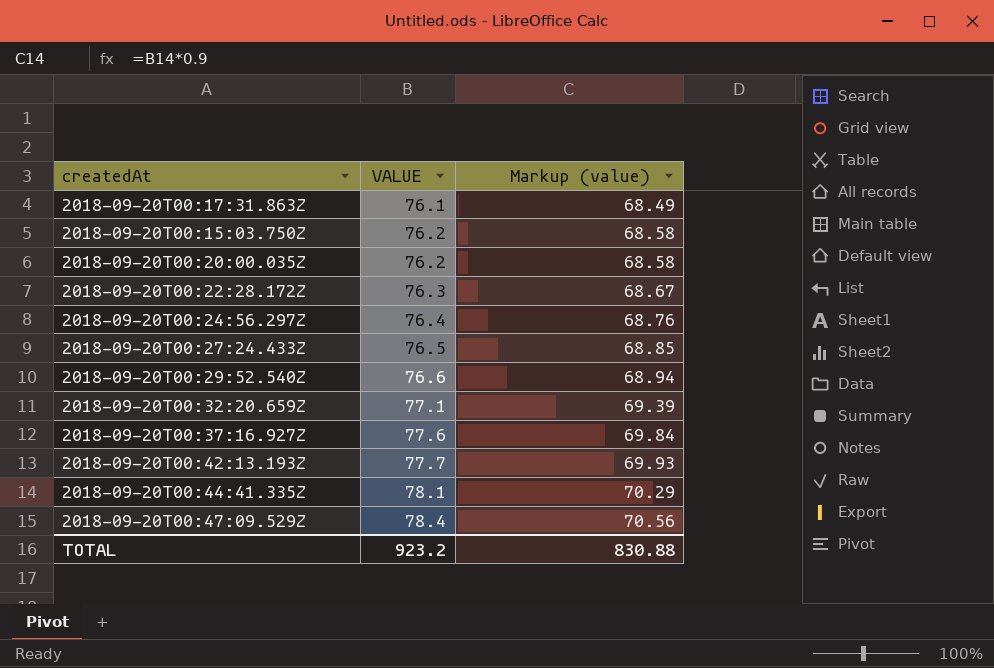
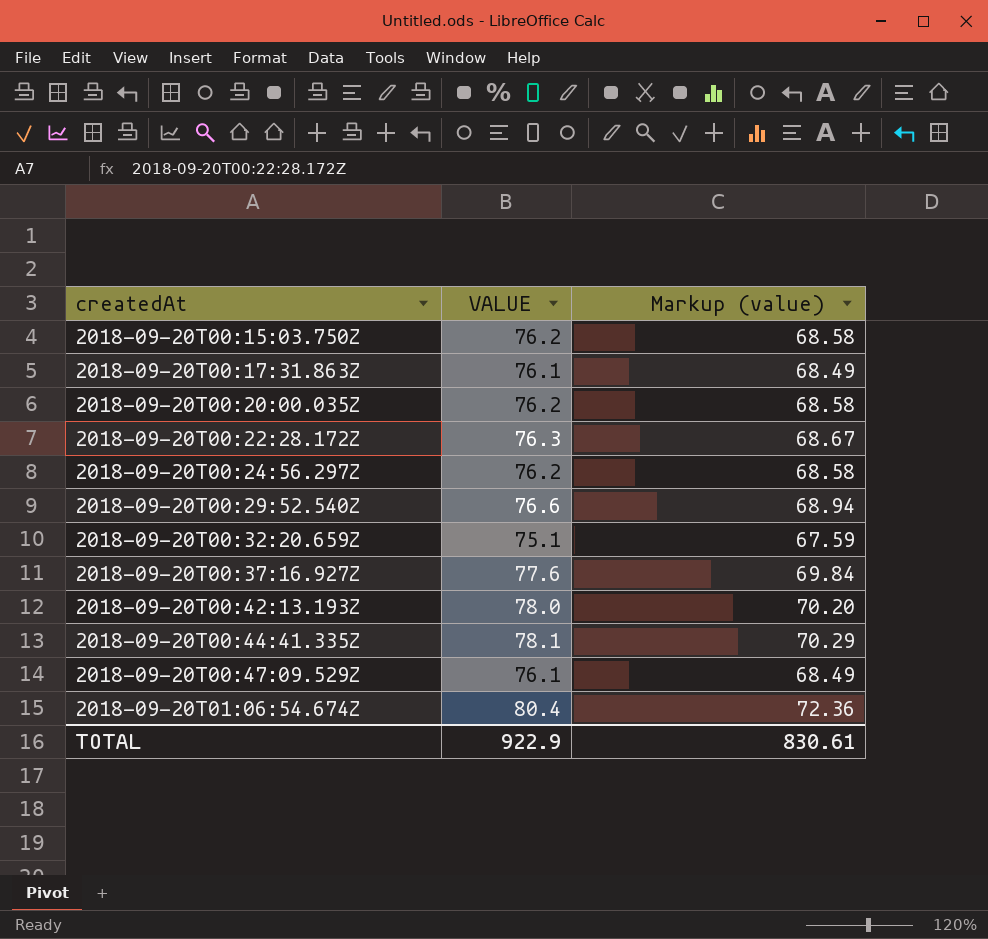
row order: VALUE ascending -> createdAt ascending
row 2018-09-20T00:27:24.433Z: 76.5 | 68.85 -> none
2018-09-20T00:24:56.297Z | VALUE: 76.4 -> 76.2
2018-09-20T00:24:56.297Z | Markup (value): 68.76 -> 68.58
2018-09-20T00:32:20.659Z | VALUE: 77.1 -> 75.1
2018-09-20T00:32:20.659Z | Markup (value): 69.39 -> 67.59
2018-09-20T00:42:13.193Z | VALUE: 77.7 -> 78.0
2018-09-20T00:42:13.193Z | Markup (value): 69.93 -> 70.20
2018-09-20T00:47:09.529Z | VALUE: 78.4 -> 76.1
2018-09-20T00:47:09.529Z | Markup (value): 70.56 -> 68.49
row 2018-09-20T01:06:54.674Z: none -> 80.4 | 72.36
TOTAL | VALUE: 923.2 -> 922.9
TOTAL | Markup (value): 830.88 -> 830.61

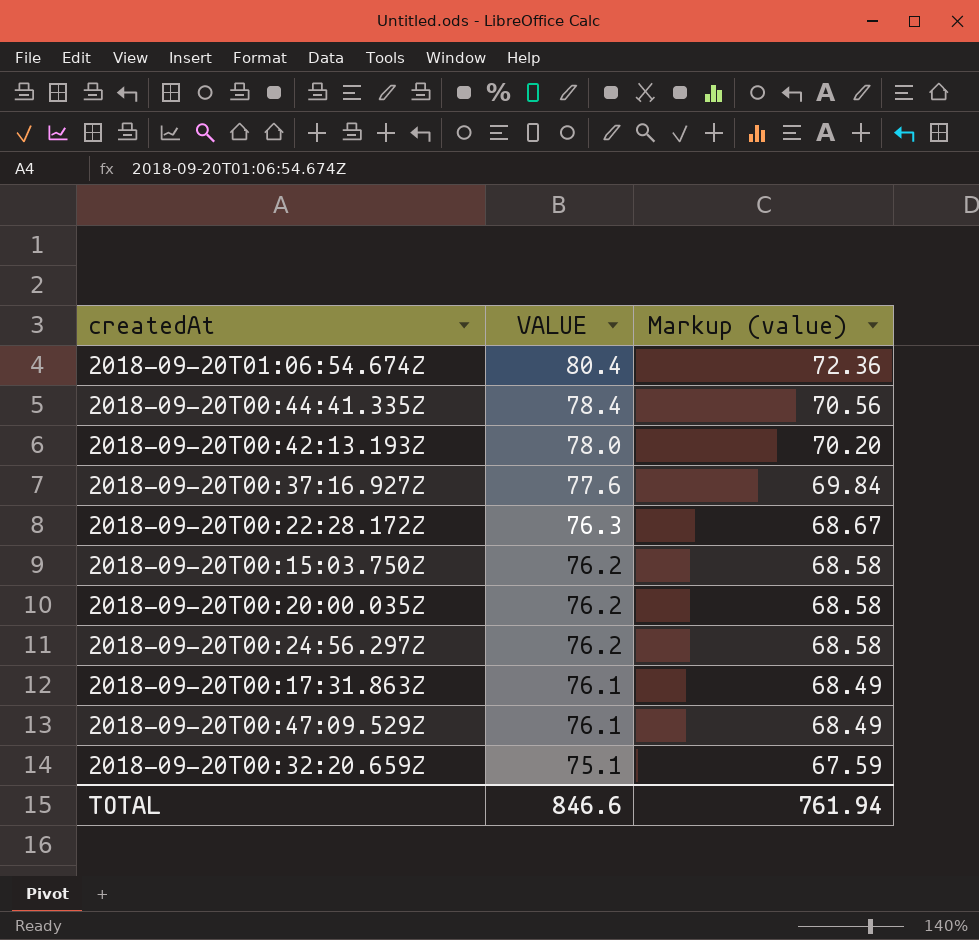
row order: createdAt ascending -> VALUE descending
row 2018-09-20T00:29:52.540Z: 76.6 | 68.94 -> none
2018-09-20T00:44:41.335Z | VALUE: 78.1 -> 78.4
2018-09-20T00:44:41.335Z | Markup (value): 70.29 -> 70.56
TOTAL | VALUE: 922.9 -> 846.6
TOTAL | Markup (value): 830.61 -> 761.94

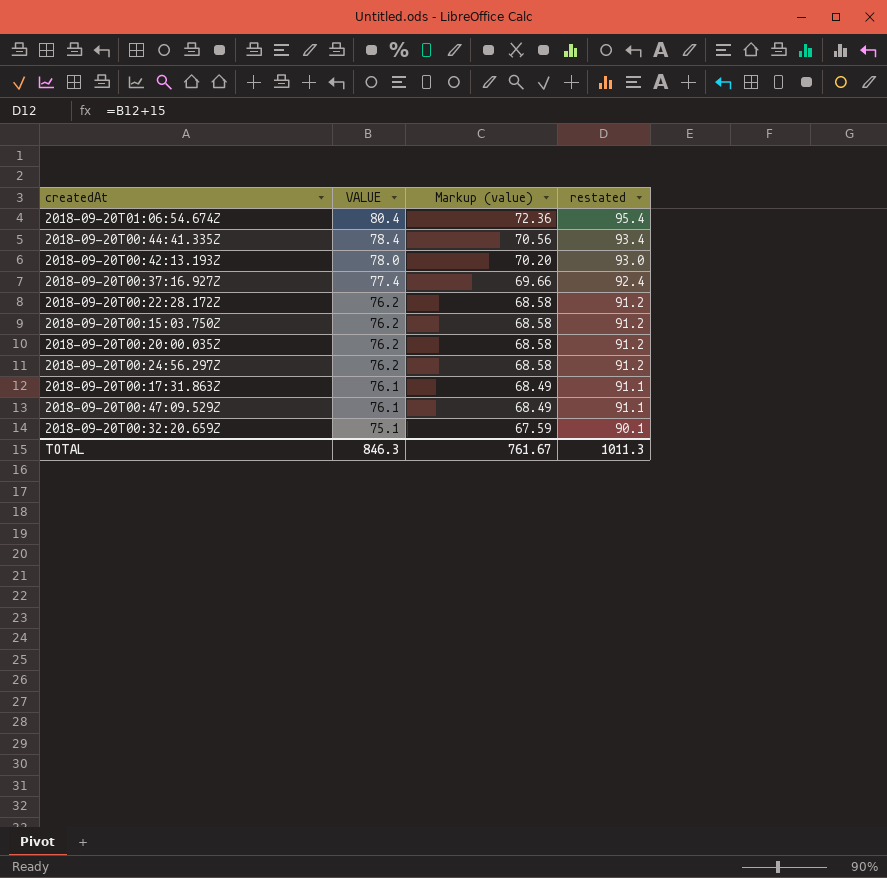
column restated | formula: none -> [VALUE] + 15
2018-09-20T00:37:16.927Z | VALUE: 77.6 -> 77.4
2018-09-20T00:37:16.927Z | Markup (value): 69.84 -> 69.66
2018-09-20T00:22:28.172Z | VALUE: 76.3 -> 76.2
2018-09-20T00:22:28.172Z | Markup (value): 68.67 -> 68.58
TOTAL | VALUE: 846.6 -> 846.3
TOTAL | Markup (value): 761.94 -> 761.67

